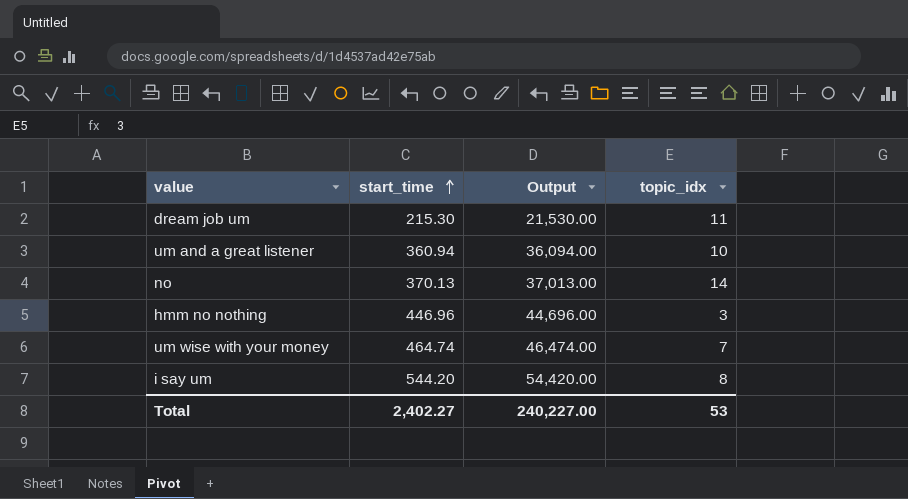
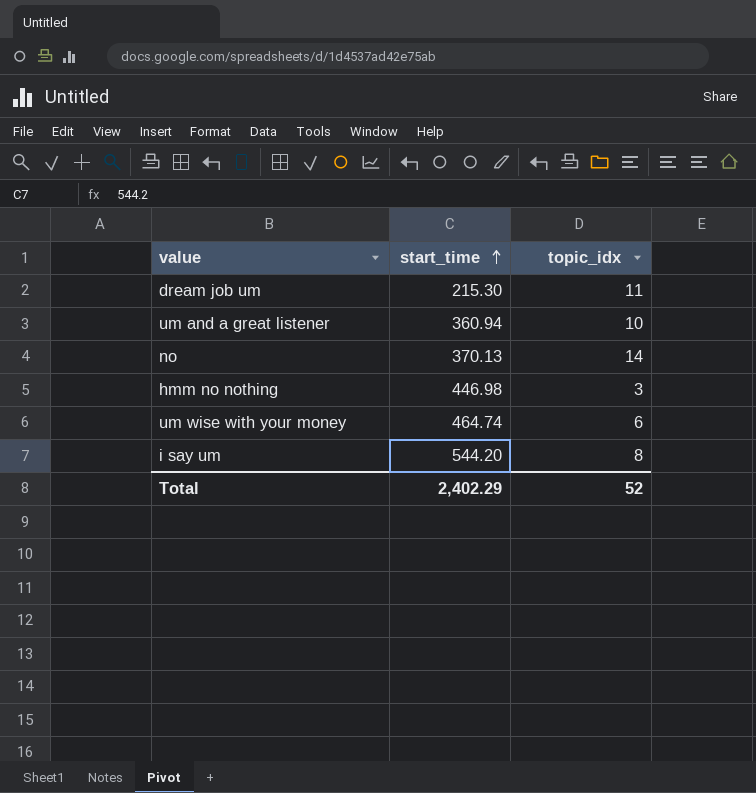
column Output | formula: [start_time] * 100 -> none
hmm no nothing | start_time: 446.96 -> 446.98
um wise with your money | topic_idx: 7 -> 6
Total | start_time: 2,402.27 -> 2,402.29
Total | topic_idx: 53 -> 52

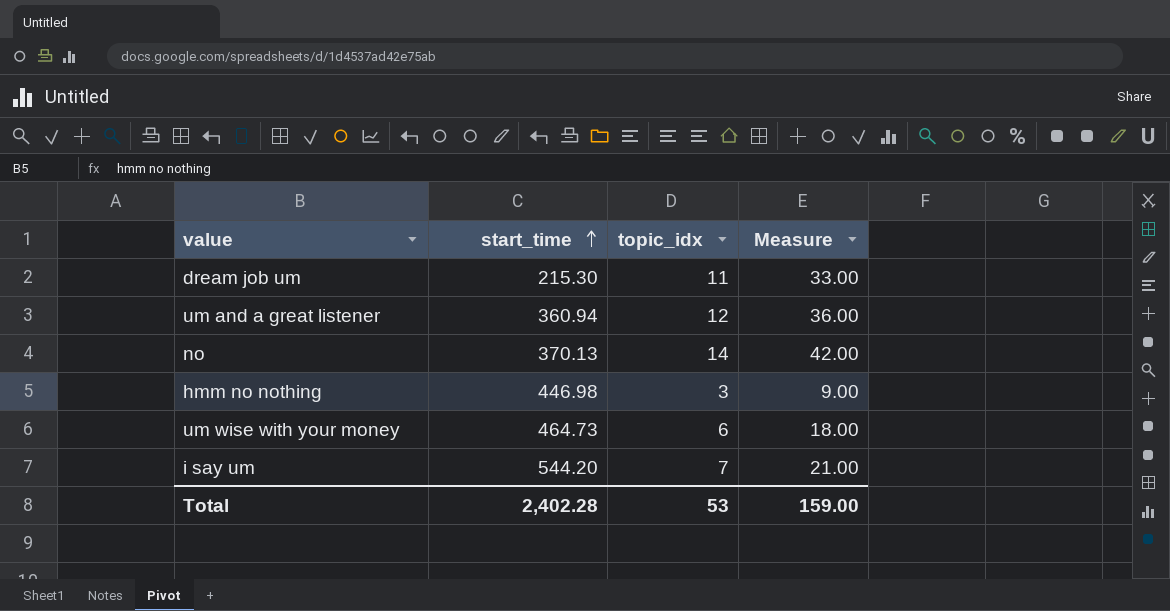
column Measure | formula: none -> [topic_idx] * 3
um and a great listener | topic_idx: 10 -> 12
um wise with your money | start_time: 464.74 -> 464.73
i say um | topic_idx: 8 -> 7
Total | start_time: 2,402.29 -> 2,402.28
Total | topic_idx: 52 -> 53

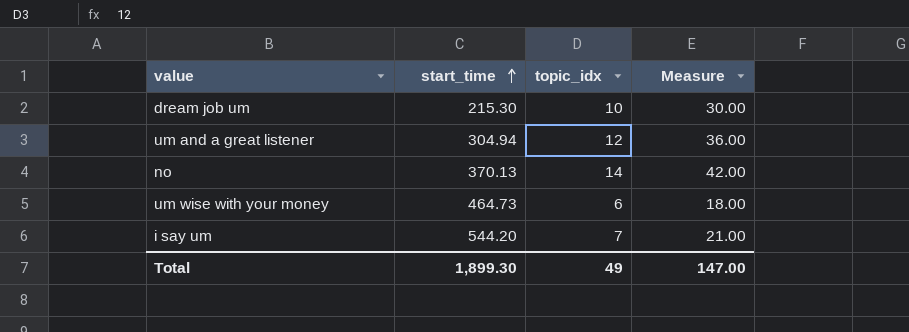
row hmm no nothing: 446.98 | 3 | 9.00 -> none
dream job um | topic_idx: 11 -> 10
dream job um | Measure: 33.00 -> 30.00
um and a great listener | start_time: 360.94 -> 304.94
Total | start_time: 2,402.28 -> 1,899.30
Total | topic_idx: 53 -> 49
Total | Measure: 159.00 -> 147.00

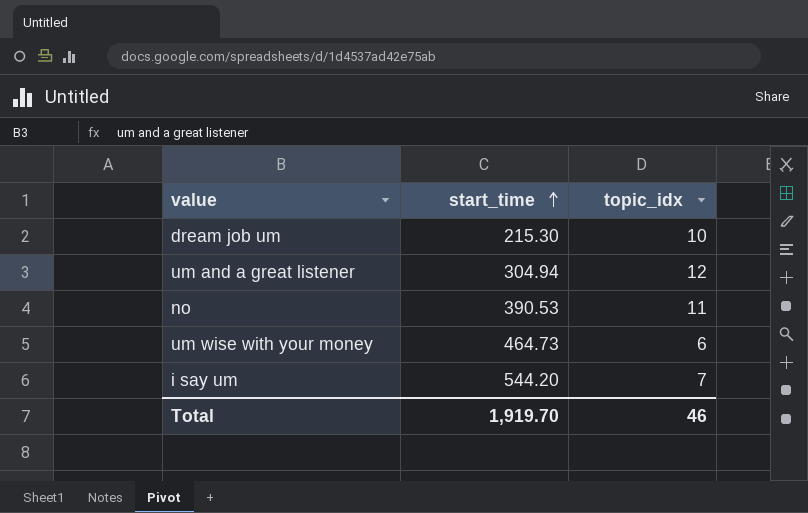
column Measure | formula: [topic_idx] * 3 -> none
no | start_time: 370.13 -> 390.53
no | topic_idx: 14 -> 11
Total | start_time: 1,899.30 -> 1,919.70
Total | topic_idx: 49 -> 46

